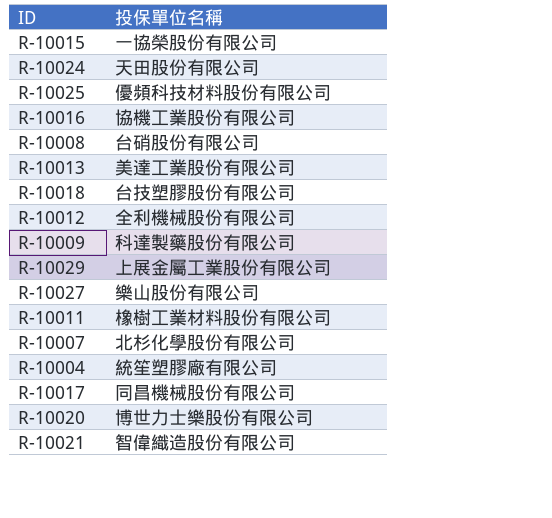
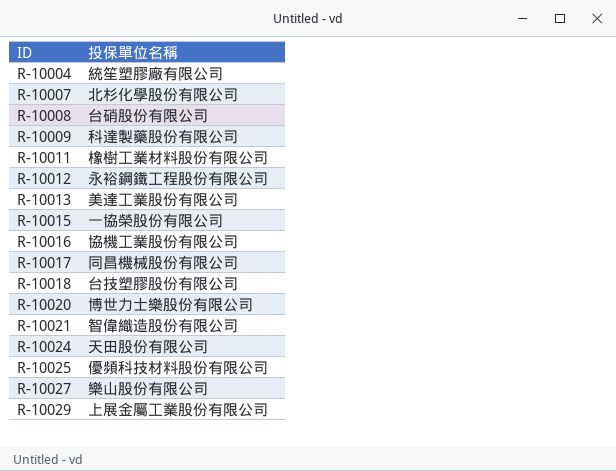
row order: none -> ID ascending
R-10012 | 投保單位名稱: 全利機械股份有限公司 -> 永裕鋼鐵工程股份有限公司

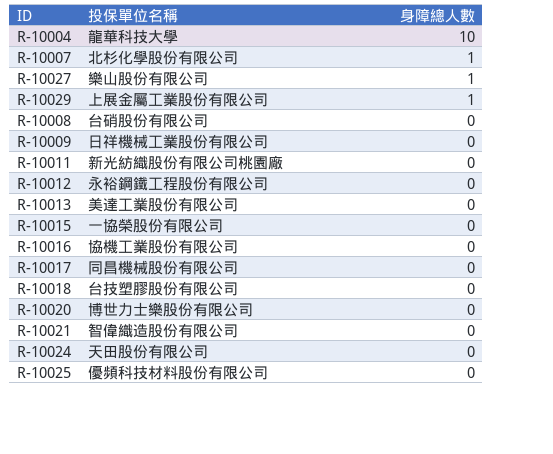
row order: ID ascending -> 身障總人數 descending
column 身障總人數 | position: none -> 3
R-10004 | 投保單位名稱: 統笙塑膠廠有限公司 -> 龍華科技大學
R-10009 | 投保單位名稱: 科達製藥股份有限公司 -> 日祥機械工業股份有限公司
R-10011 | 投保單位名稱: 橡樹工業材料股份有限公司 -> 新光紡織股份有限公司桃園廠

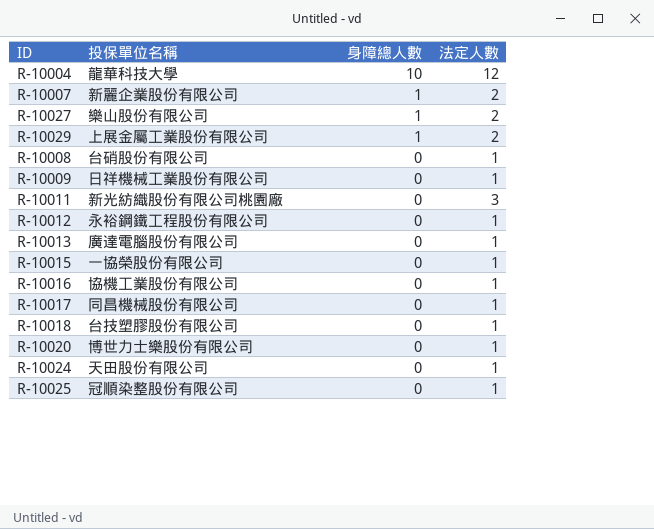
column 法定人數 | position: none -> 4
row R-10021: 智偉織造股份有限公司 | 0 -> none
R-10007 | 投保單位名稱: 北杉化學股份有限公司 -> 新麗企業股份有限公司
R-10013 | 投保單位名稱: 美達工業股份有限公司 -> 廣達電腦股份有限公司
R-10025 | 投保單位名稱: 優頻科技材料股份有限公司 -> 冠順染整股份有限公司

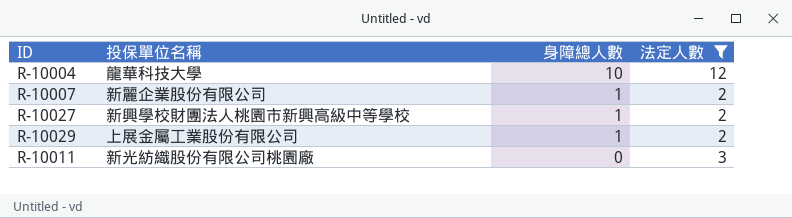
filter: none -> 法定人數 != 1
R-10027 | 投保單位名稱: 樂山股份有限公司 -> 新興學校財團法人桃園市新興高級中等學校

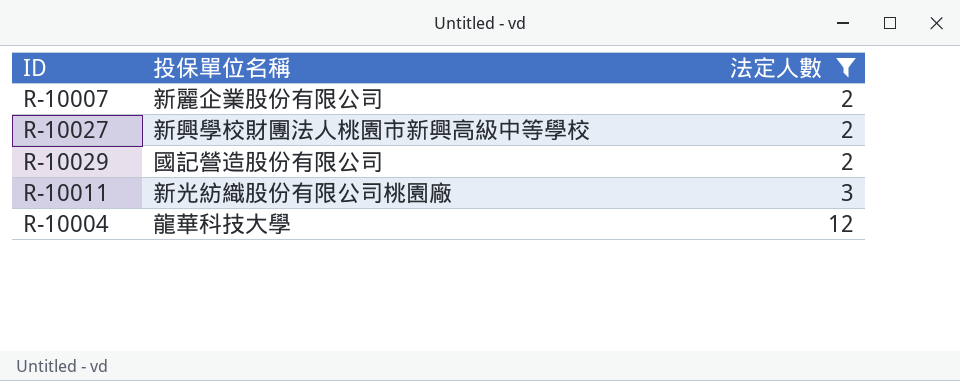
row order: 身障總人數 descending -> 法定人數 ascending
column 身障總人數 | position: 3 -> none
R-10029 | 投保單位名稱: 上展金屬工業股份有限公司 -> 國記營造股份有限公司

